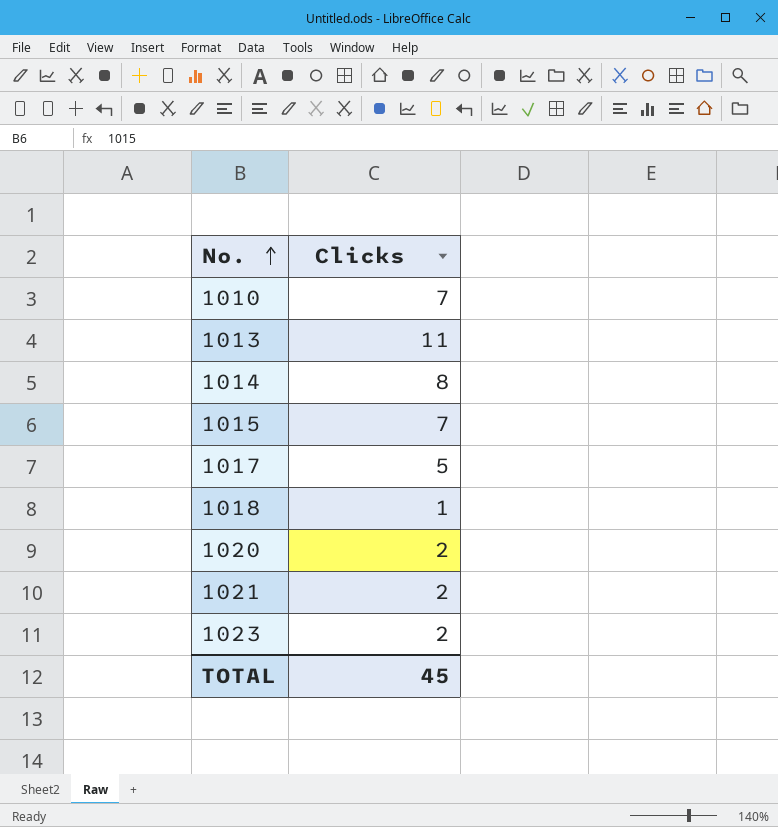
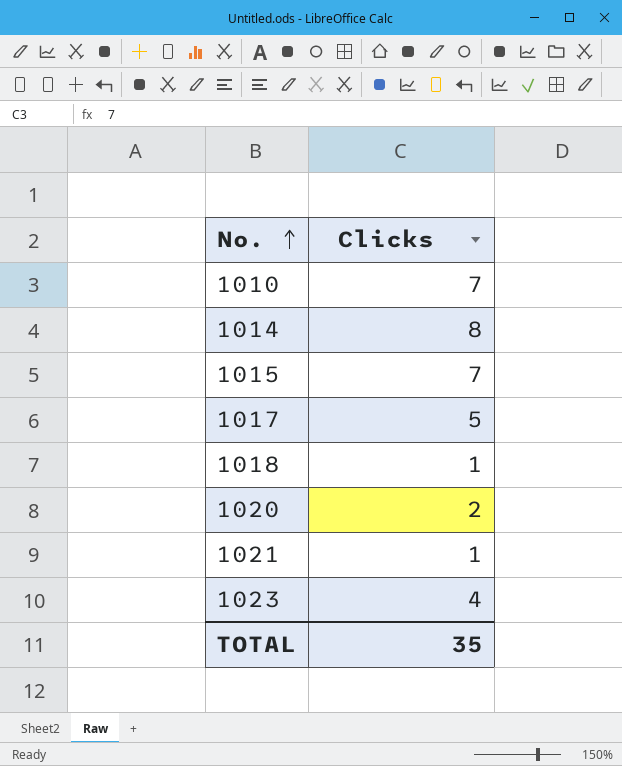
row 1013: 11 -> none
1021 | Clicks: 2 -> 1
1023 | Clicks: 2 -> 4
TOTAL | Clicks: 45 -> 35

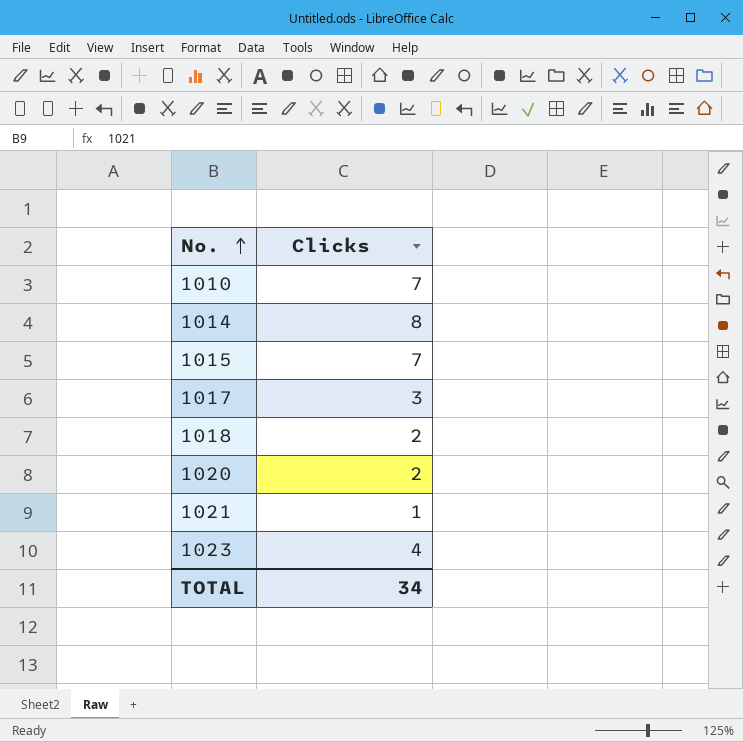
1017 | Clicks: 5 -> 3
1018 | Clicks: 1 -> 2
TOTAL | Clicks: 35 -> 34

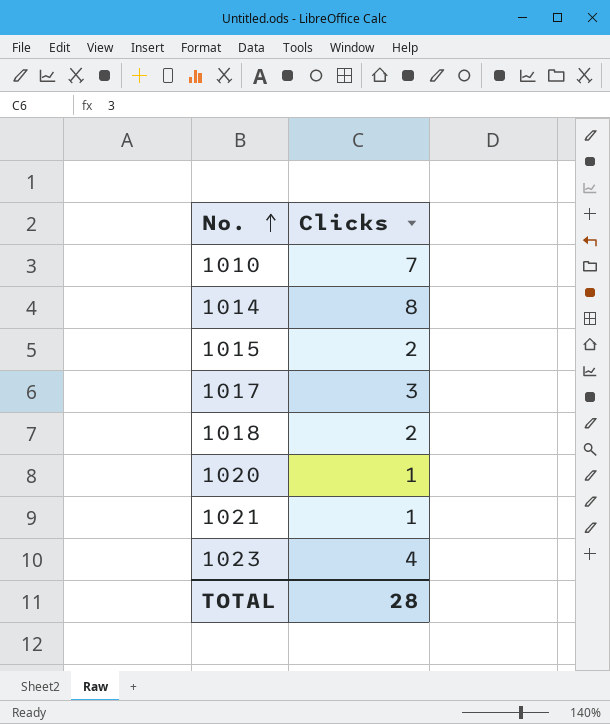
1015 | Clicks: 7 -> 2
1020 | Clicks: 2 -> 1
TOTAL | Clicks: 34 -> 28

